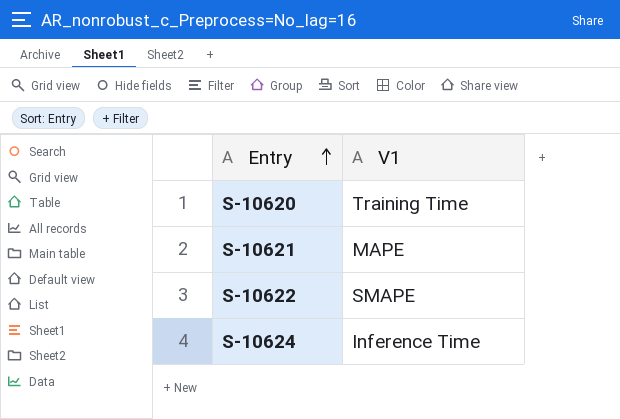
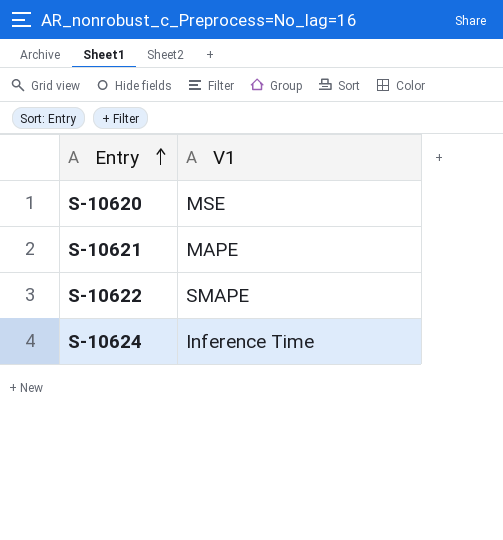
S-10620 | V1: Training Time -> MSE

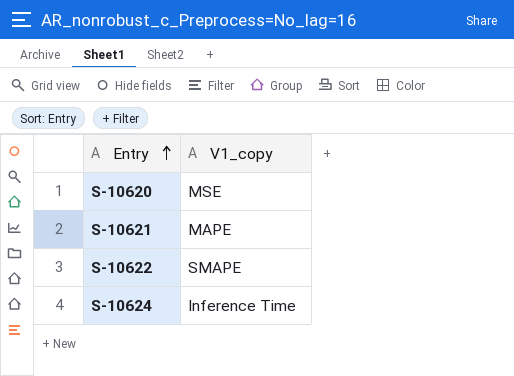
column name: V1 -> V1_copy

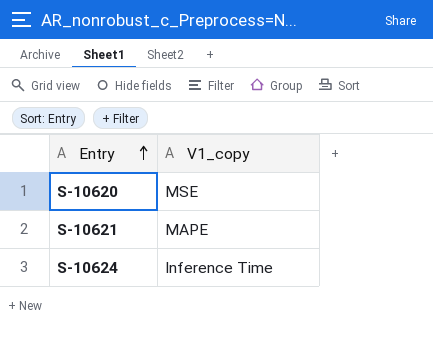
row S-10622: SMAPE -> none

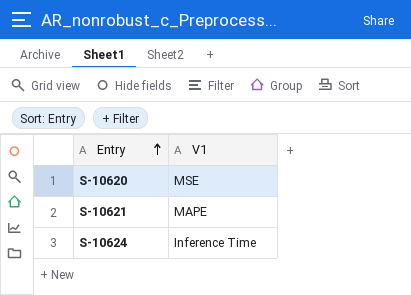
column name: V1_copy -> V1

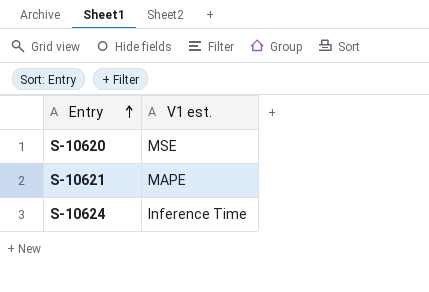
column name: V1 -> V1 est.

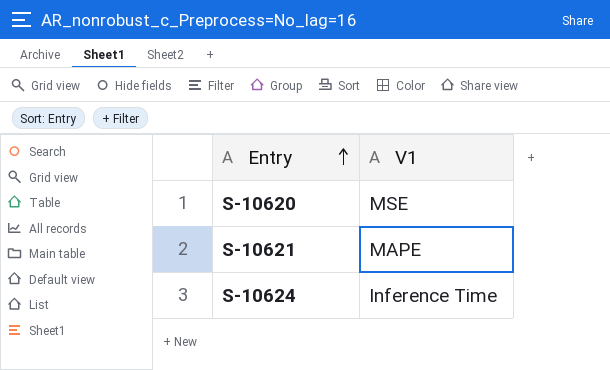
column name: V1 est. -> V1

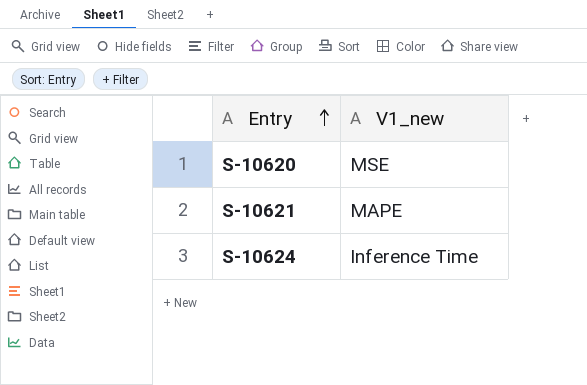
column name: V1 -> V1_new

